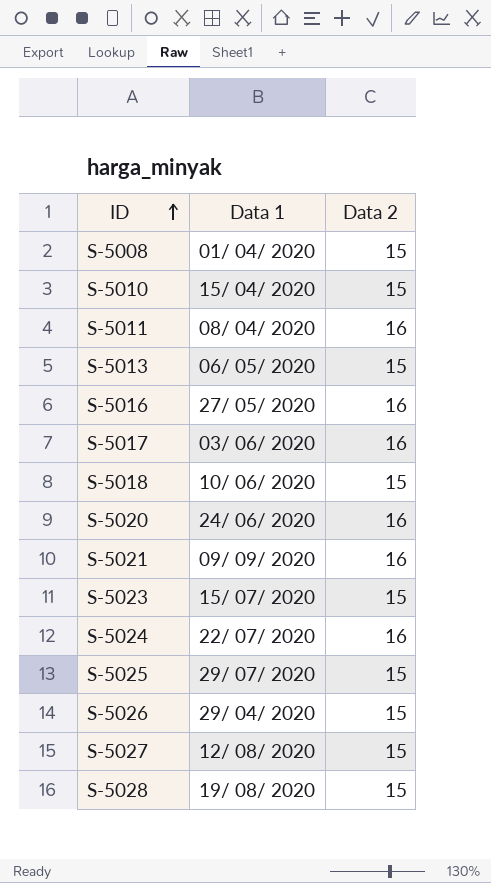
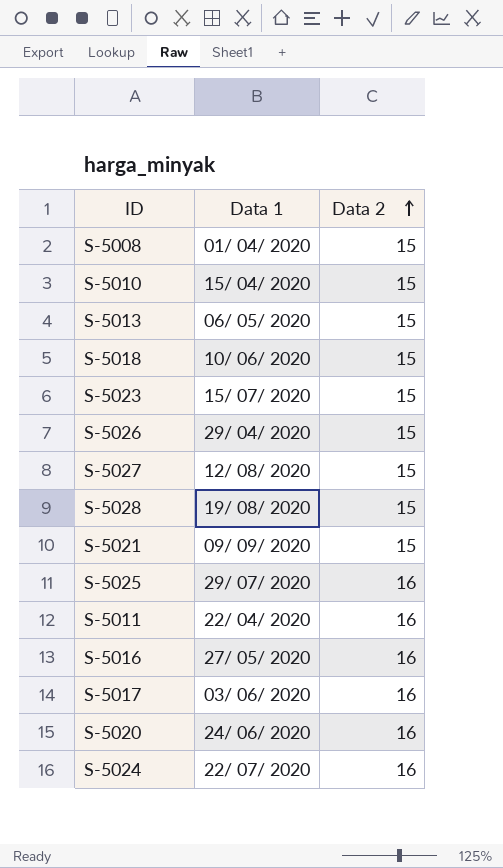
row order: ID ascending -> Data 2 ascending
S-5021 | Data 2: 16 -> 15
S-5025 | Data 2: 15 -> 16
S-5011 | Data 1: 08/ 04/ 2020 -> 22/ 04/ 2020

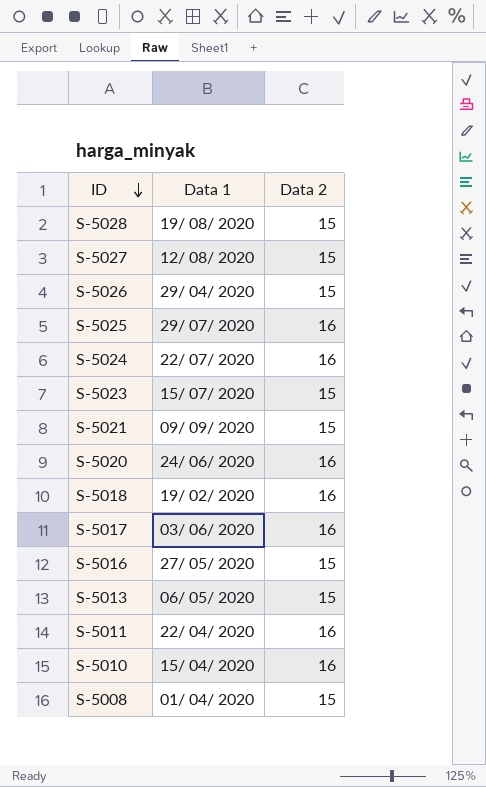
row order: Data 2 ascending -> ID descending
S-5018 | Data 1: 10/ 06/ 2020 -> 19/ 02/ 2020
S-5018 | Data 2: 15 -> 16
S-5016 | Data 2: 16 -> 15
S-5010 | Data 2: 15 -> 16

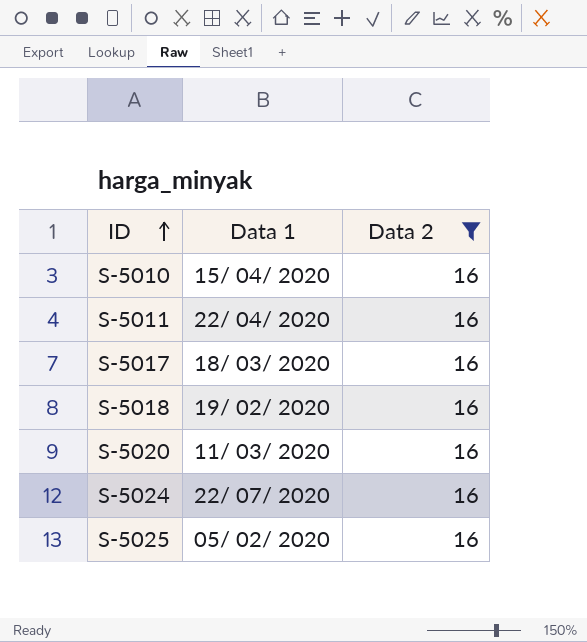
filter: none -> Data 2 = 16
row order: ID descending -> ID ascending
S-5017 | Data 1: 03/ 06/ 2020 -> 18/ 03/ 2020
S-5020 | Data 1: 24/ 06/ 2020 -> 11/ 03/ 2020
S-5025 | Data 1: 29/ 07/ 2020 -> 05/ 02/ 2020

